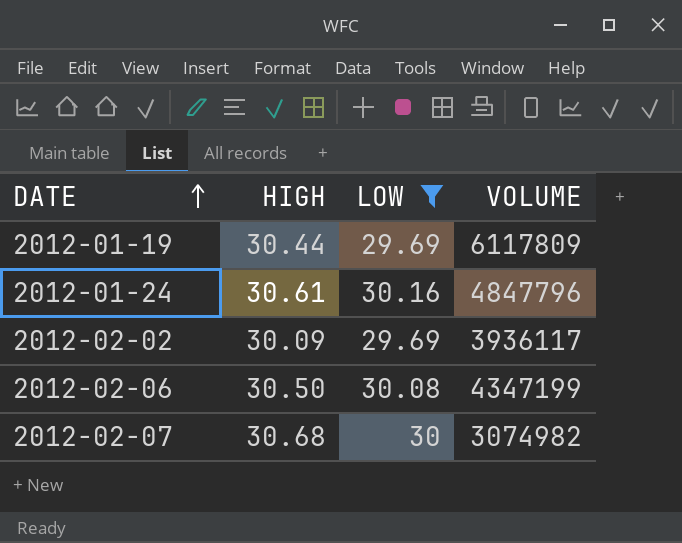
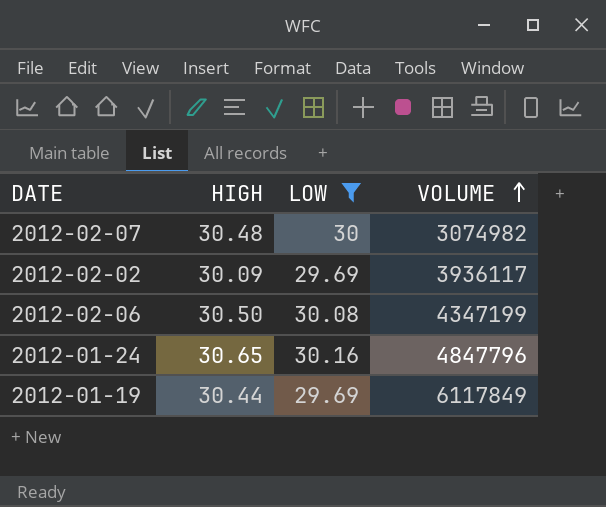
row order: DATE ascending -> VOLUME ascending
2012-02-07 | HIGH: 30.68 -> 30.48
2012-01-24 | HIGH: 30.61 -> 30.65
2012-01-19 | VOLUME: 6117809 -> 6117849

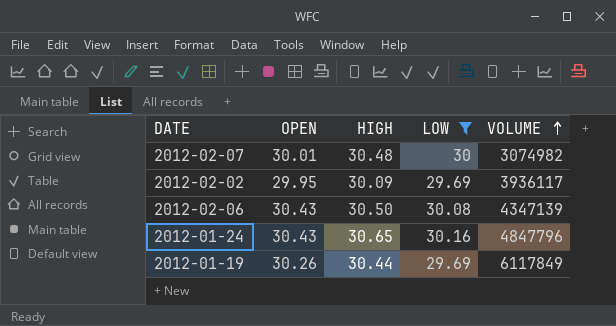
column OPEN | position: none -> 2
2012-02-06 | VOLUME: 4347199 -> 4347139

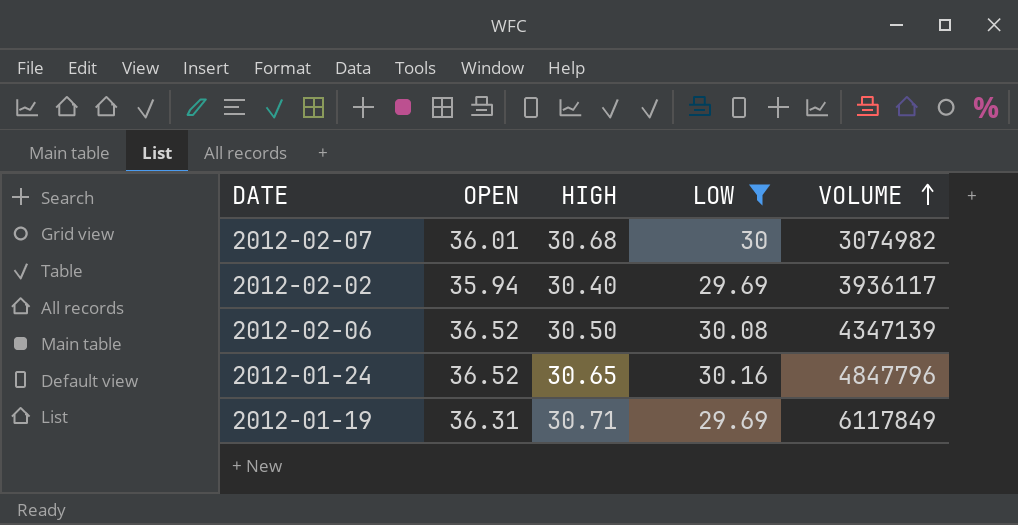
2012-02-07 | OPEN: 30.01 -> 36.01
2012-02-07 | HIGH: 30.48 -> 30.68
2012-02-02 | OPEN: 29.95 -> 35.94
2012-02-02 | HIGH: 30.09 -> 30.40
2012-02-06 | OPEN: 30.43 -> 36.52
2012-01-24 | OPEN: 30.43 -> 36.52
2012-01-19 | OPEN: 30.26 -> 36.31
2012-01-19 | HIGH: 30.44 -> 30.71

